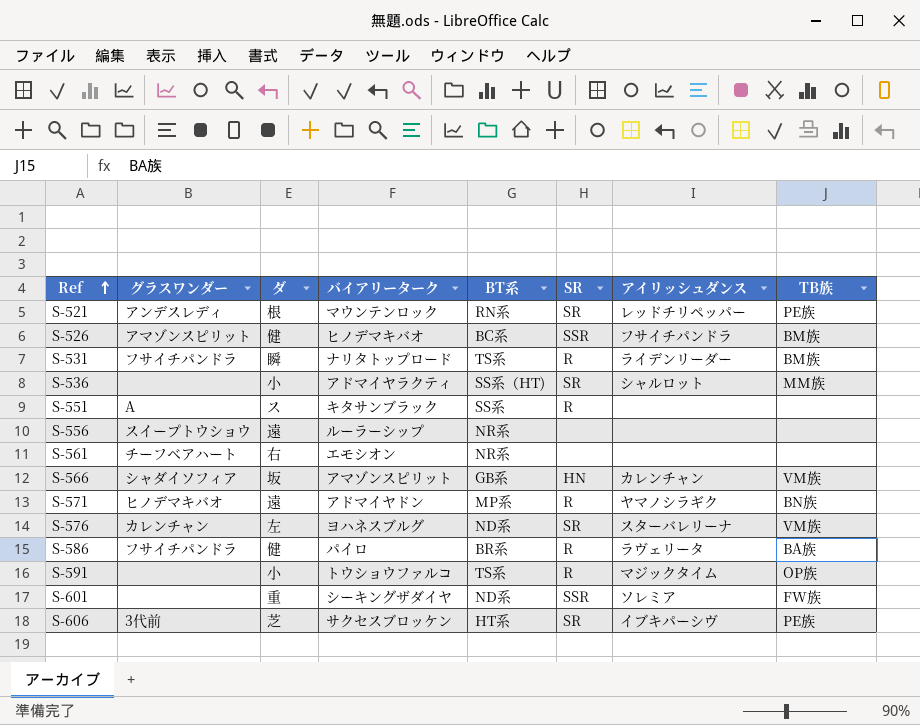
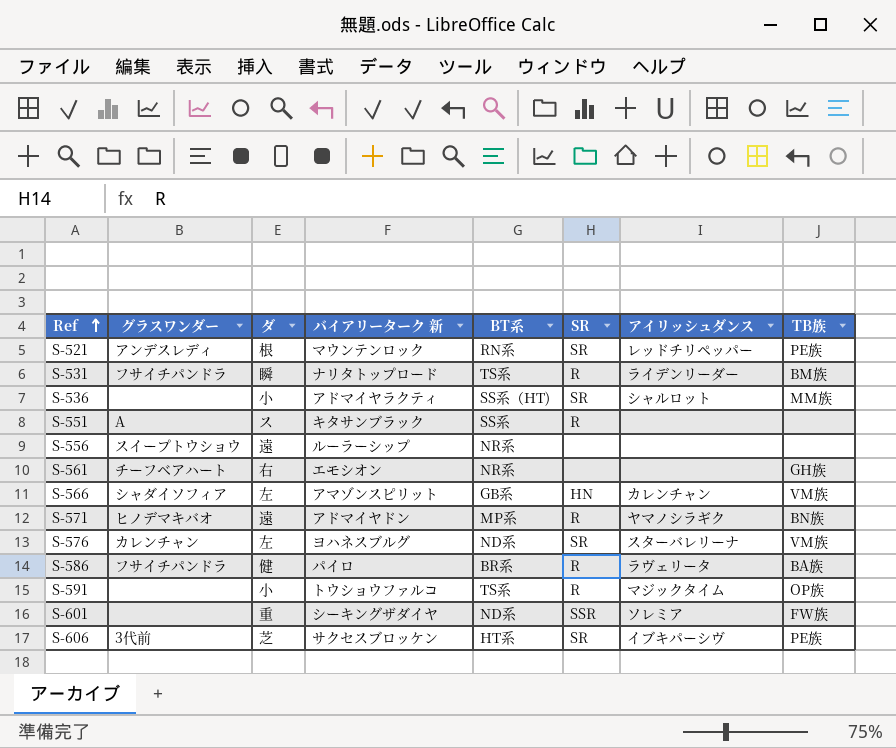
column name: バイアリーターク -> バイアリーターク 新
row S-526: アマゾンスピリット | 健 | ヒノデマキバオ | BC系 | SSR | フサイチパンドラ | BM族 -> none
S-561 | TB族: none -> GH族
S-566 | ダ: 坂 -> 左

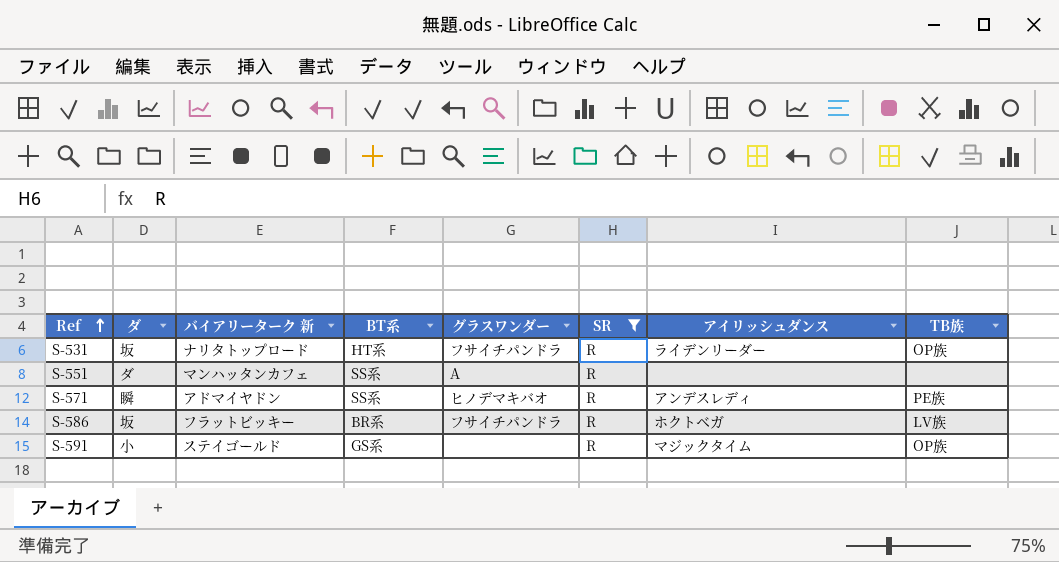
filter: none -> SR = R
column グラスワンダー | position: 2 -> 5
S-531 | ダ: 瞬 -> 坂
S-531 | BT系: TS系 -> HT系
S-531 | TB族: BM族 -> OP族
S-551 | ダ: ス -> ダ
S-551 | バイアリーターク 新: キタサンブラック -> マンハッタンカフェ
S-571 | ダ: 遠 -> 瞬
S-571 | BT系: MP系 -> SS系
S-571 | アイリッシュダンス: ヤマノシラギク -> アンデスレディ
S-571 | TB族: BN族 -> PE族
S-586 | ダ: 健 -> 坂
S-586 | バイアリーターク 新: パイロ -> フラットビッキー
S-586 | アイリッシュダンス: ラヴェリータ -> ホクトベガ
S-586 | TB族: BA族 -> LV族
S-591 | バイアリーターク 新: トウショウファルコ -> ステイゴールド
S-591 | BT系: TS系 -> GS系

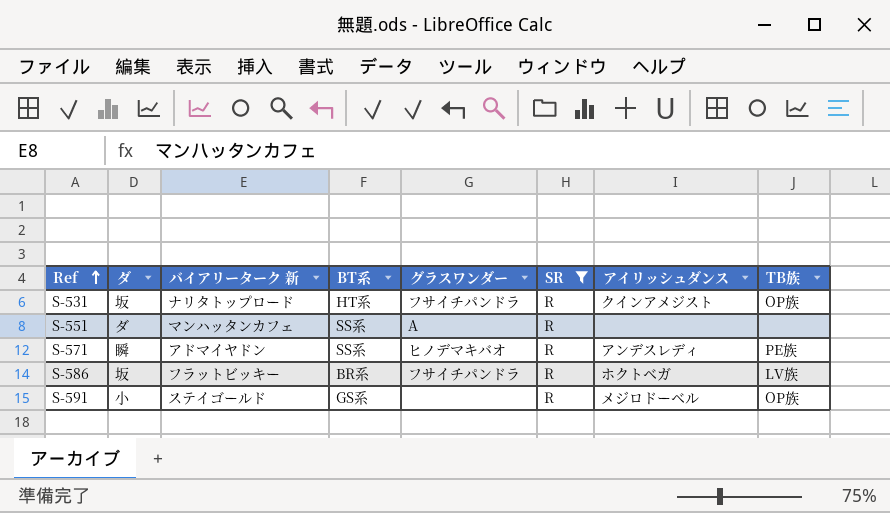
S-531 | アイリッシュダンス: ライデンリーダー -> クインアメジスト
S-591 | アイリッシュダンス: マジックタイム -> メジロドーベル

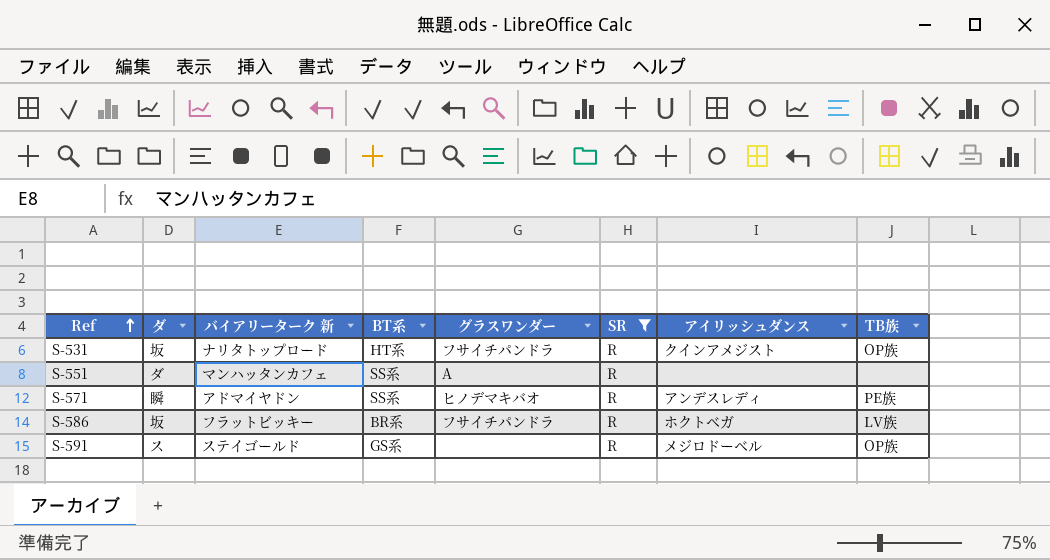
S-591 | ダ: 小 -> ス

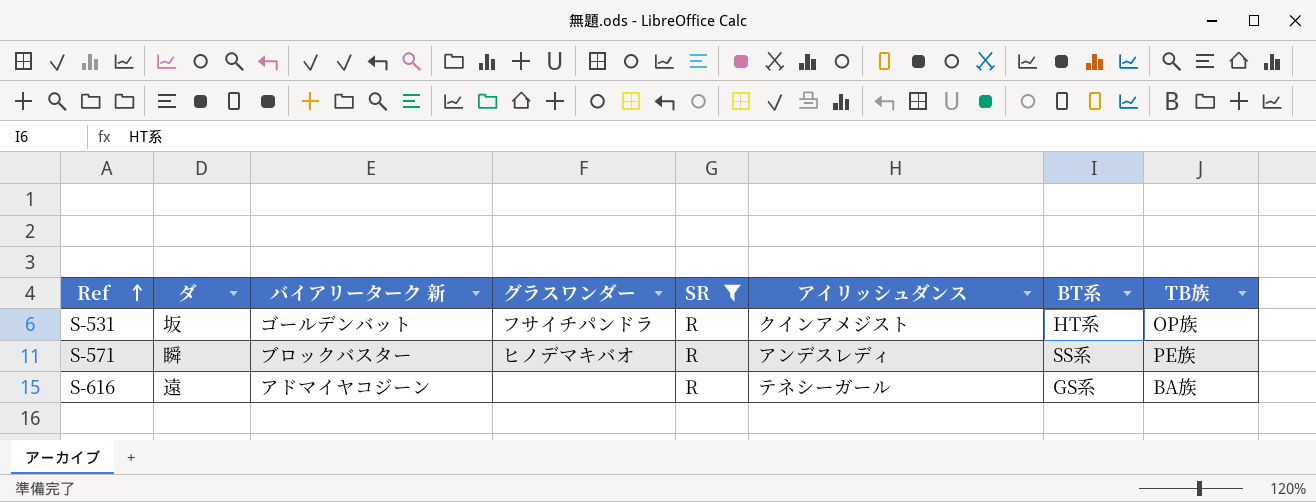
column BT系 | position: 4 -> 7
row S-551: ダ | マンハッタンカフェ | SS系 | A | R | none | none -> none
row S-586: 坂 | フラットビッキー | BR系 | フサイチパンドラ | R | ホクトベガ | LV族 -> none
row S-591: ス | ステイゴールド | GS系 | none | R | メジロドーベル | OP族 -> none
S-531 | バイアリーターク 新: ナリタトップロード -> ゴールデンバット
S-571 | バイアリーターク 新: アドマイヤドン -> ブロックバスター
row S-616: none -> 遠 | アドマイヤコジーン | none | R | テネシーガール | GS系 | BA族

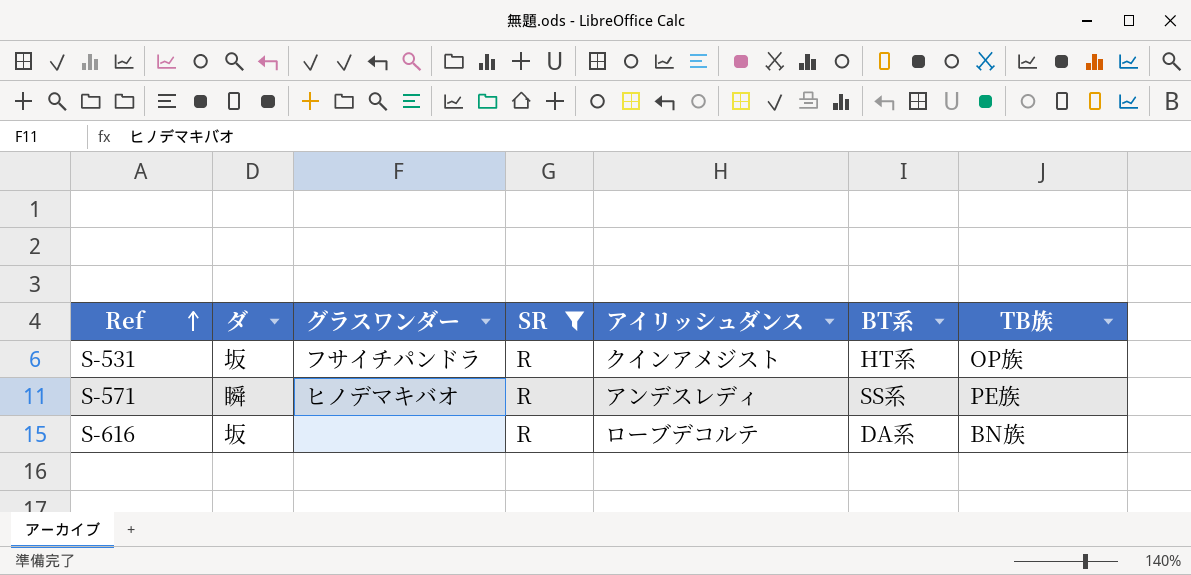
column バイアリーターク 新 | position: 3 -> none
S-616 | ダ: 遠 -> 坂
S-616 | アイリッシュダンス: テネシーガール -> ローブデコルテ
S-616 | BT系: GS系 -> DA系
S-616 | TB族: BA族 -> BN族

